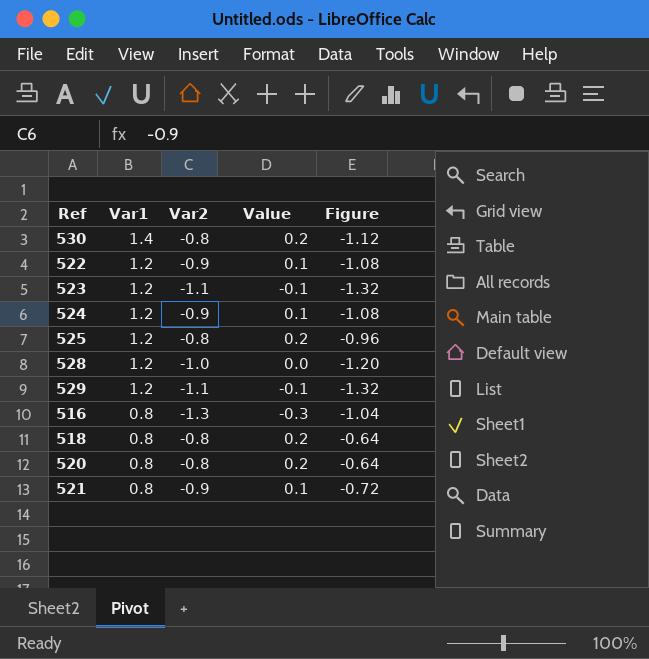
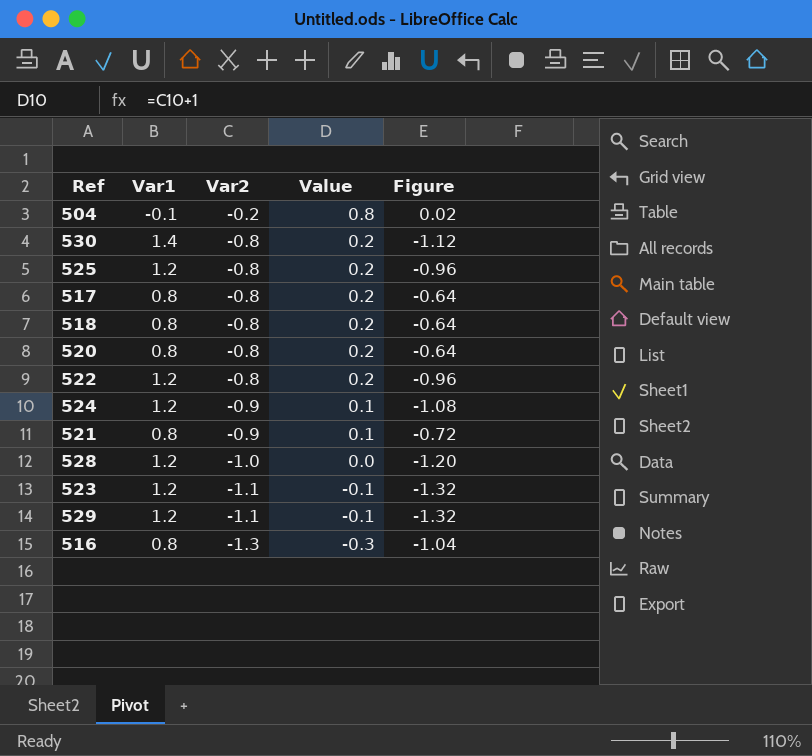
row order: Var1 descending -> Var2 descending
row 504: none -> -0.1 | -0.2 | 0.8 | 0.02
row 517: none -> 0.8 | -0.8 | 0.2 | -0.64
522 | Var2: -0.9 -> -0.8
522 | Value: 0.1 -> 0.2
522 | Figure: -1.08 -> -0.96

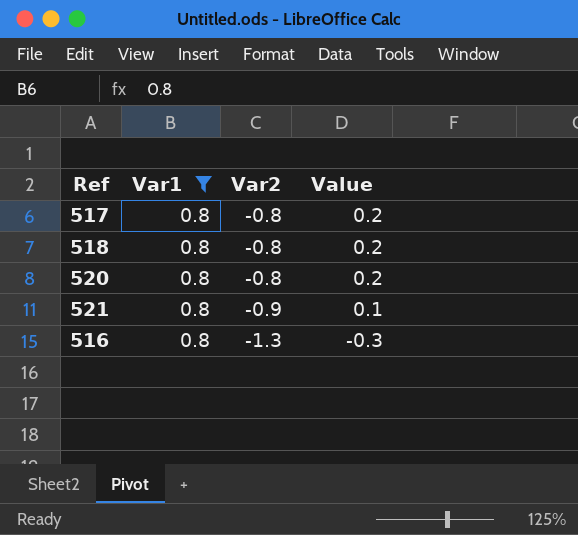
filter: none -> Var1 = 0.8
column Figure | formula: [Var1] * [Var2] -> none

